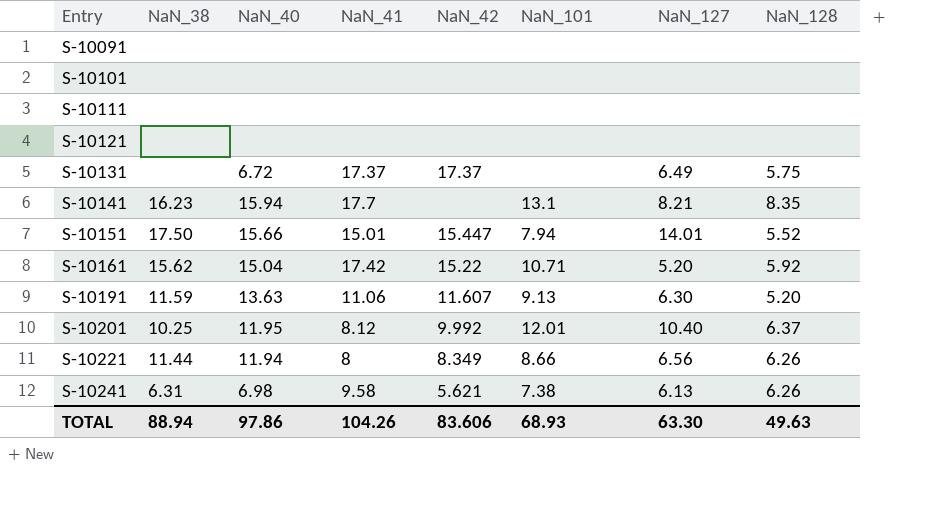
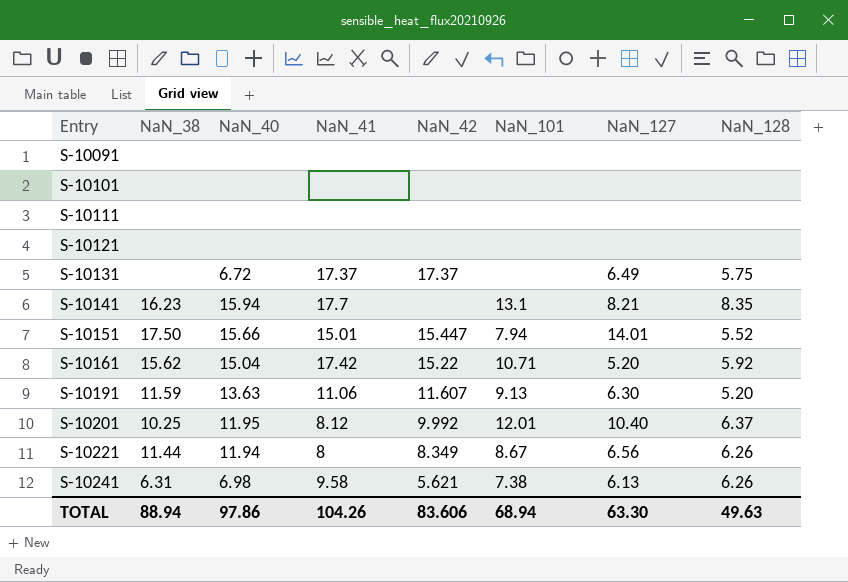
S-10221 | NaN_101: 8.66 -> 8.67
TOTAL | NaN_101: 68.93 -> 68.94

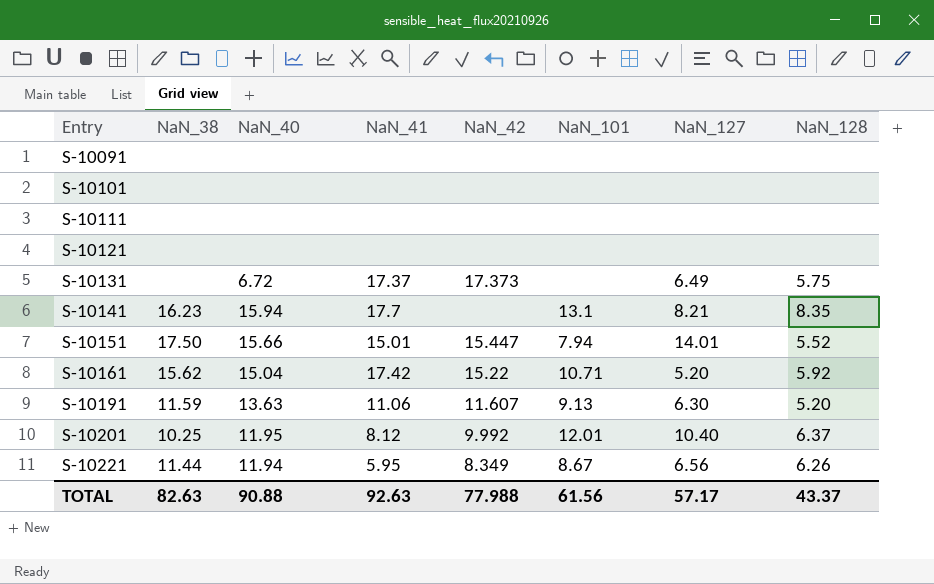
row S-10241: 6.31 | 6.98 | 9.58 | 5.621 | 7.38 | 6.13 | 6.26 -> none
S-10131 | NaN_42: 17.37 -> 17.373
S-10221 | NaN_41: 8 -> 5.95
TOTAL | NaN_38: 88.94 -> 82.63
TOTAL | NaN_40: 97.86 -> 90.88
TOTAL | NaN_41: 104.26 -> 92.63
TOTAL | NaN_42: 83.606 -> 77.988
TOTAL | NaN_101: 68.94 -> 61.56
TOTAL | NaN_127: 63.30 -> 57.17
TOTAL | NaN_128: 49.63 -> 43.37

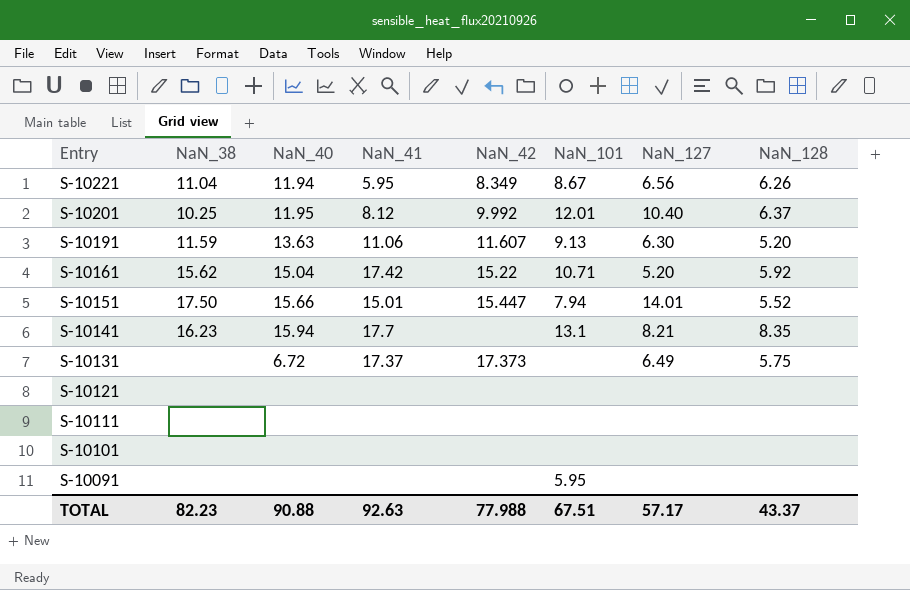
row order: Entry ascending -> Entry descending
S-10221 | NaN_38: 11.44 -> 11.04
S-10091 | NaN_101: none -> 5.95
TOTAL | NaN_38: 82.63 -> 82.23
TOTAL | NaN_101: 61.56 -> 67.51

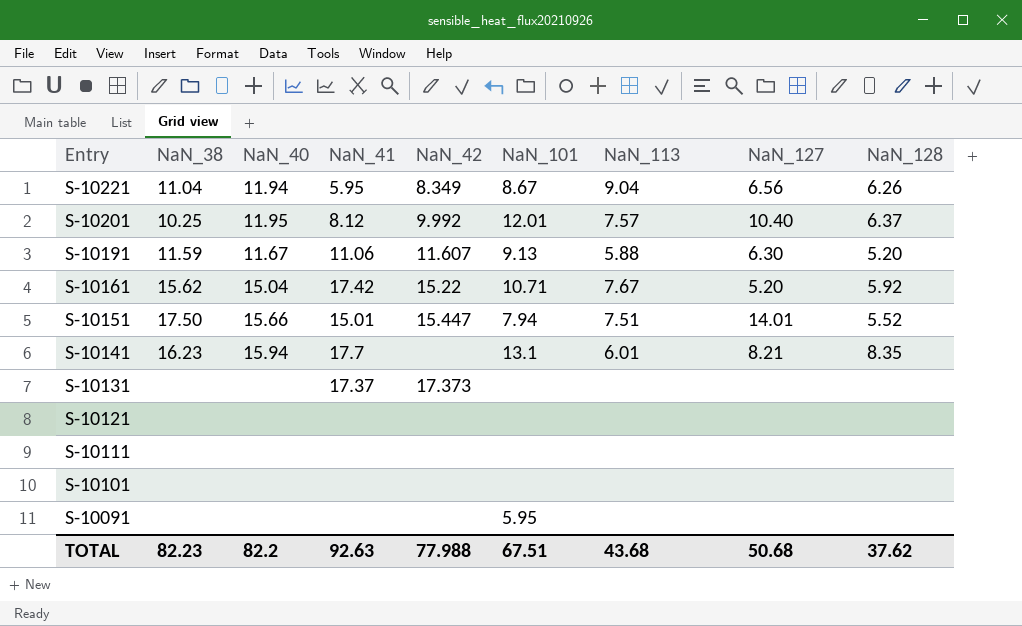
column NaN_113 | position: none -> 7
S-10191 | NaN_40: 13.63 -> 11.67
S-10131 | NaN_40: 6.72 -> none
S-10131 | NaN_127: 6.49 -> none
S-10131 | NaN_128: 5.75 -> none
TOTAL | NaN_40: 90.88 -> 82.2
TOTAL | NaN_127: 57.17 -> 50.68
TOTAL | NaN_128: 43.37 -> 37.62

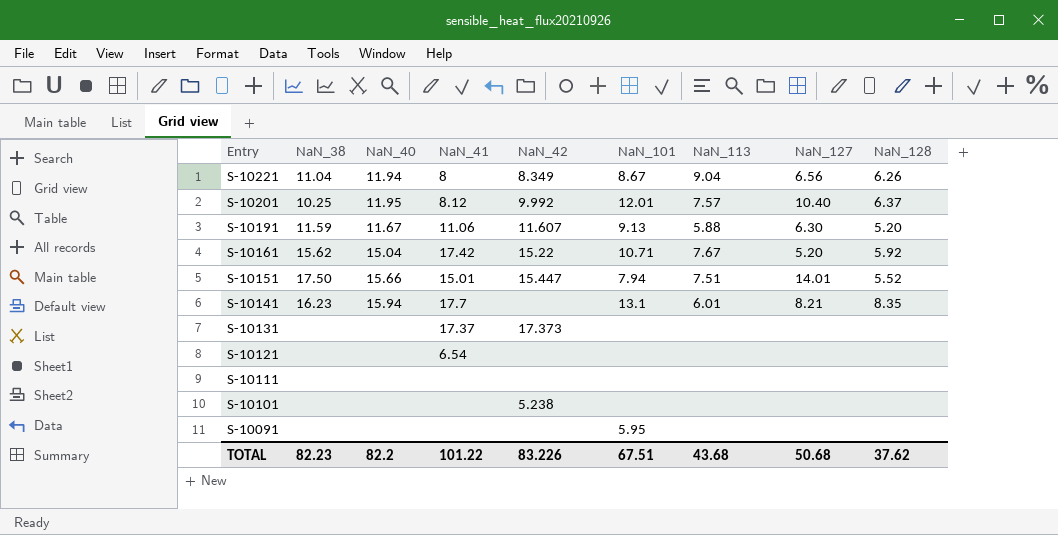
S-10221 | NaN_41: 5.95 -> 8
S-10121 | NaN_41: none -> 6.54
S-10101 | NaN_42: none -> 5.238
TOTAL | NaN_41: 92.63 -> 101.22
TOTAL | NaN_42: 77.988 -> 83.226

